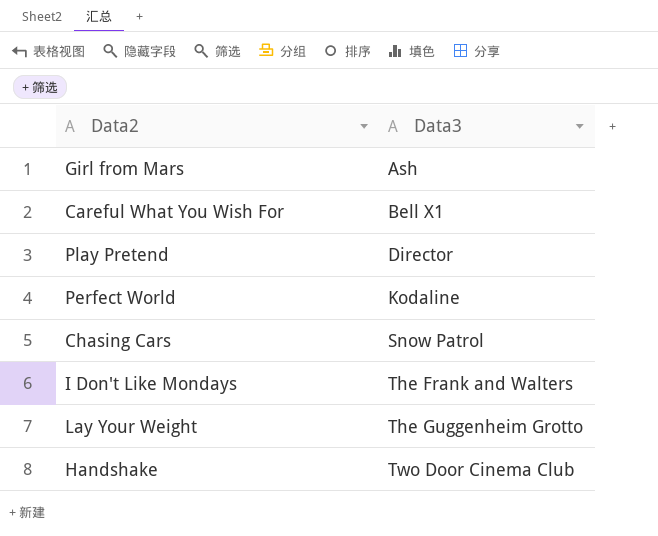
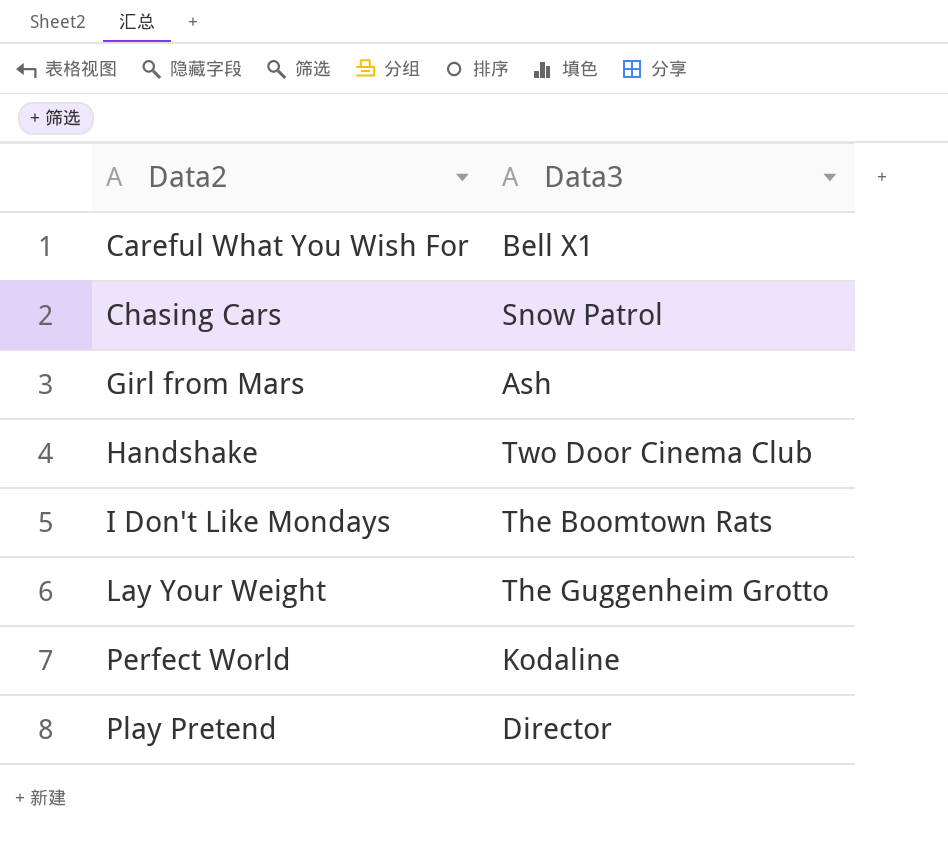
row order: Data3 ascending -> Data2 ascending
I Don't Like Mondays | Data3: The Frank and Walters -> The Boomtown Rats

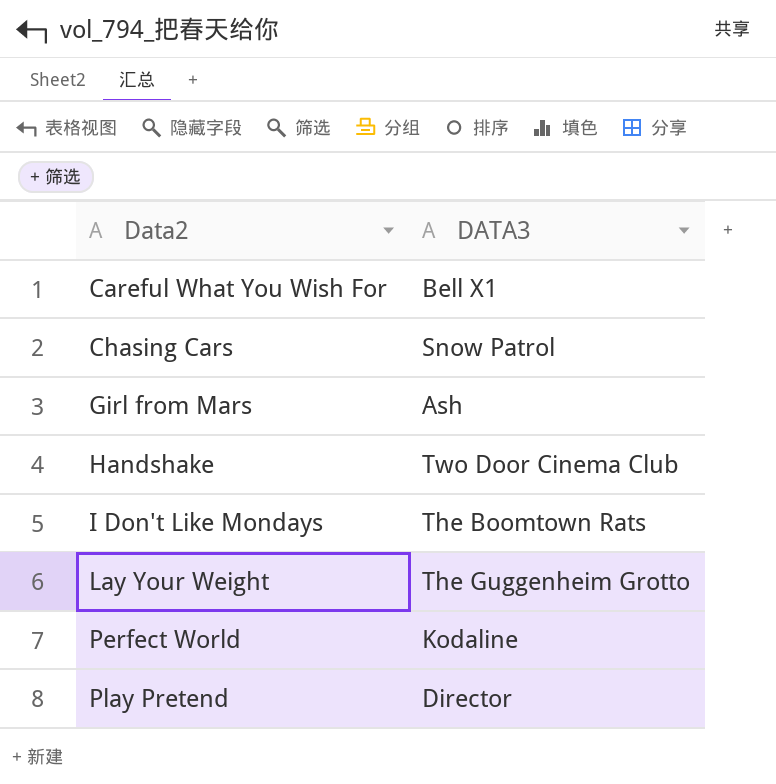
column name: Data3 -> DATA3

